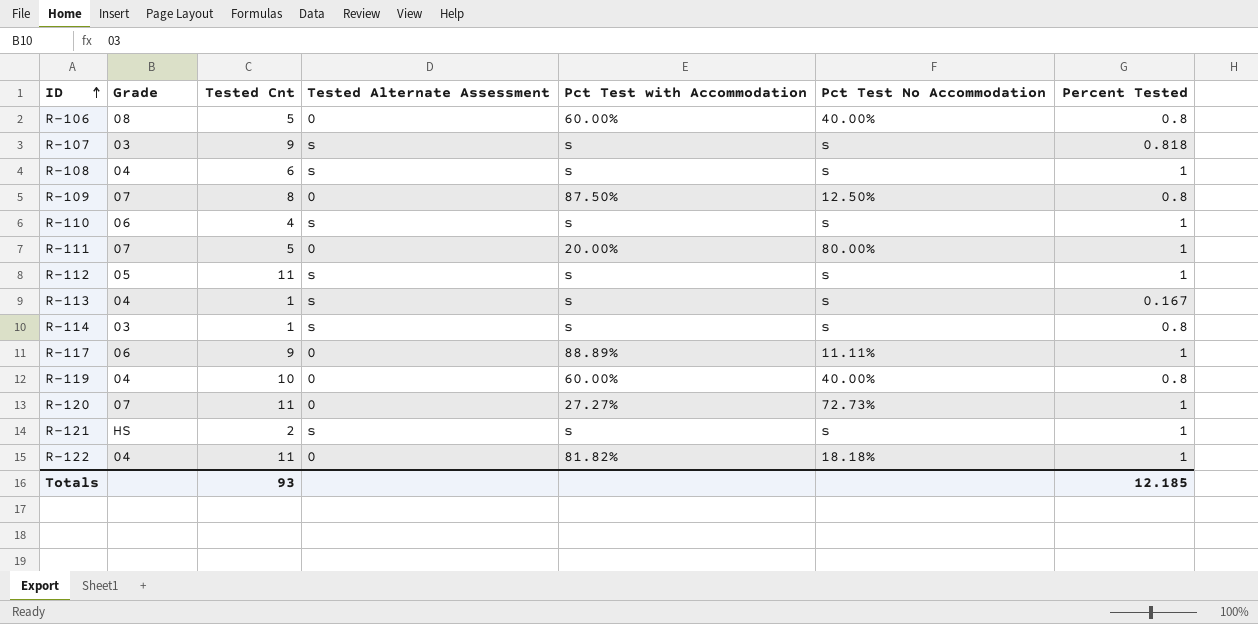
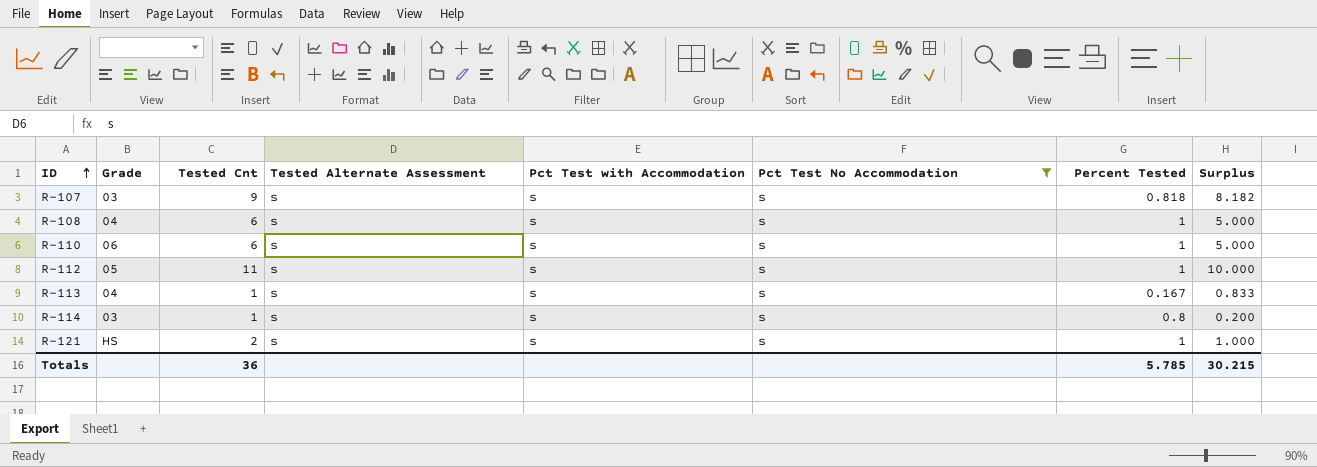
filter: none -> Pct Test No Accommodation = s
column Surplus | formula: none -> [Tested Cnt] - [Percent Tested]
R-110 | Tested Cnt: 4 -> 6
Totals | Tested Cnt: 93 -> 36
Totals | Percent Tested: 12.185 -> 5.785

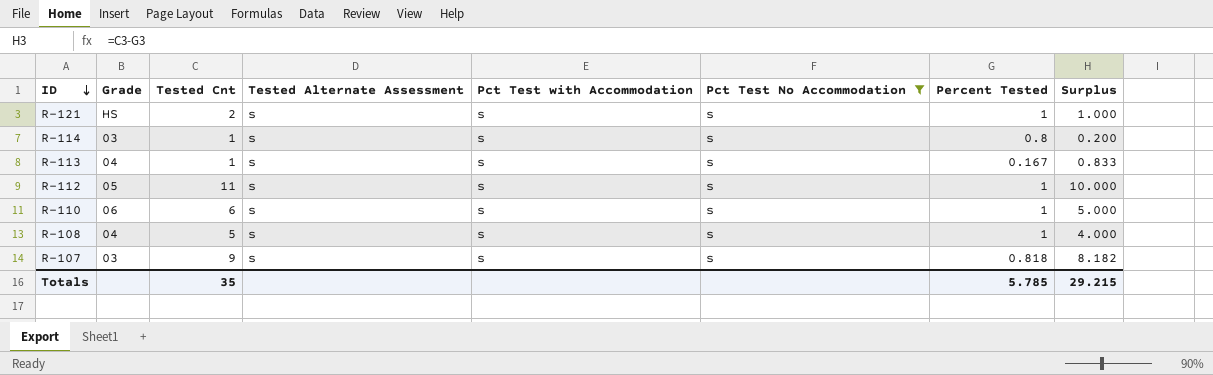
row order: ID ascending -> ID descending
R-108 | Tested Cnt: 6 -> 5
R-108 | Surplus: 5.000 -> 4.000
Totals | Tested Cnt: 36 -> 35
Totals | Surplus: 30.215 -> 29.215

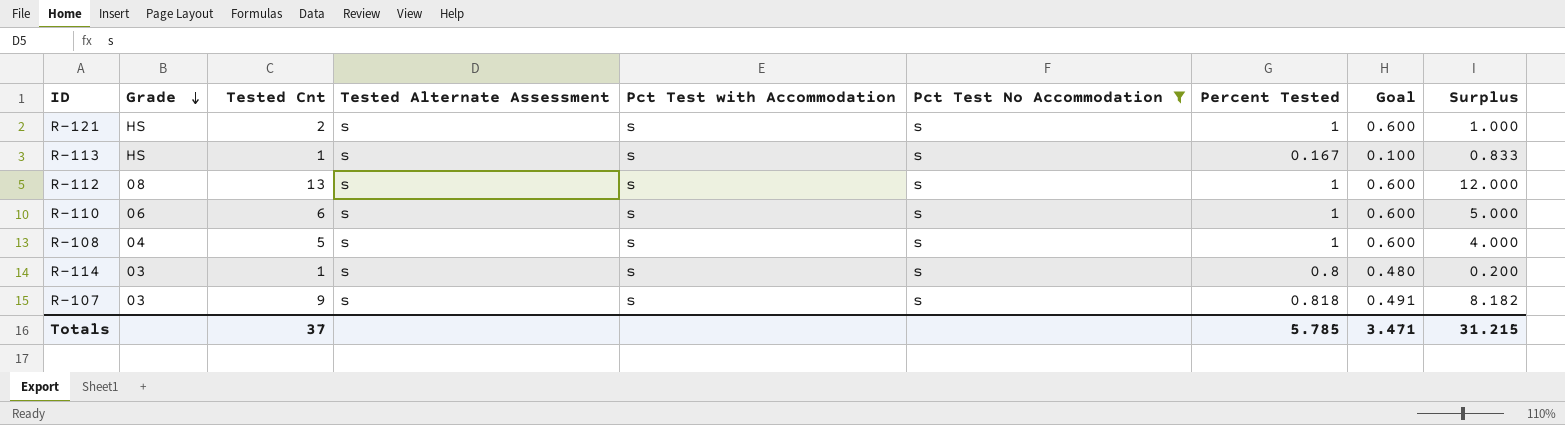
row order: ID descending -> Grade descending
column Goal | formula: none -> [Percent Tested] * 0.6
R-113 | Grade: 04 -> HS
R-112 | Grade: 05 -> 08
R-112 | Tested Cnt: 11 -> 13
R-112 | Surplus: 10.000 -> 12.000
Totals | Tested Cnt: 35 -> 37
Totals | Surplus: 29.215 -> 31.215

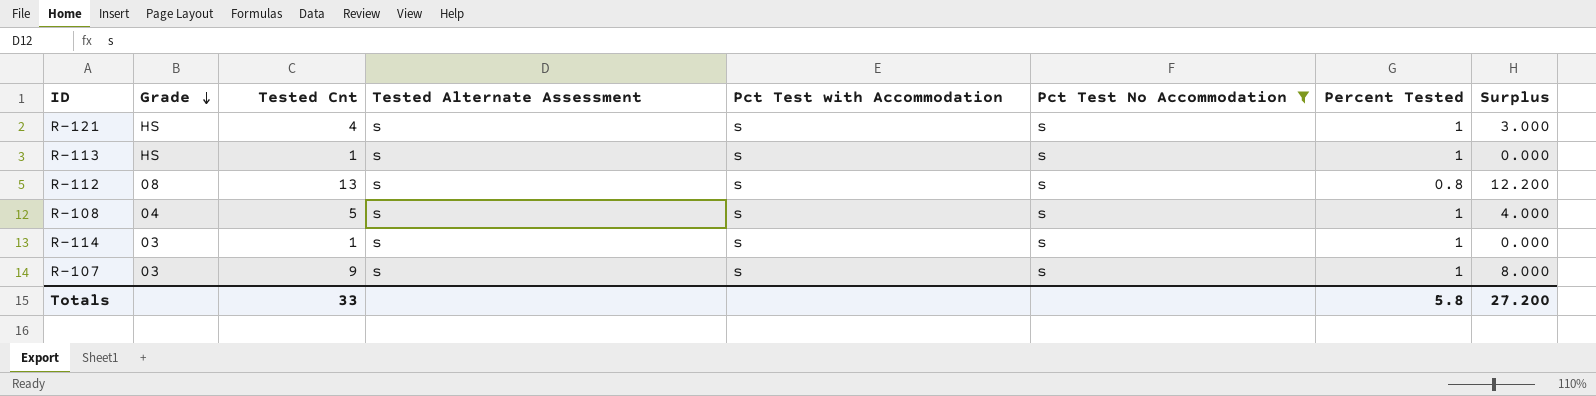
column Goal | formula: [Percent Tested] * 0.6 -> none
row R-110: 06 | 6 | s | s | s | 1 | 0.600 | 5.000 -> none
R-121 | Tested Cnt: 2 -> 4
R-121 | Surplus: 1.000 -> 3.000
R-113 | Percent Tested: 0.167 -> 1
R-113 | Surplus: 0.833 -> 0.000
R-112 | Percent Tested: 1 -> 0.8
R-112 | Surplus: 12.000 -> 12.200
R-114 | Percent Tested: 0.8 -> 1
R-114 | Surplus: 0.200 -> 0.000
R-107 | Percent Tested: 0.818 -> 1
R-107 | Surplus: 8.182 -> 8.000
Totals | Tested Cnt: 37 -> 33
Totals | Percent Tested: 5.785 -> 5.8
Totals | Surplus: 31.215 -> 27.200

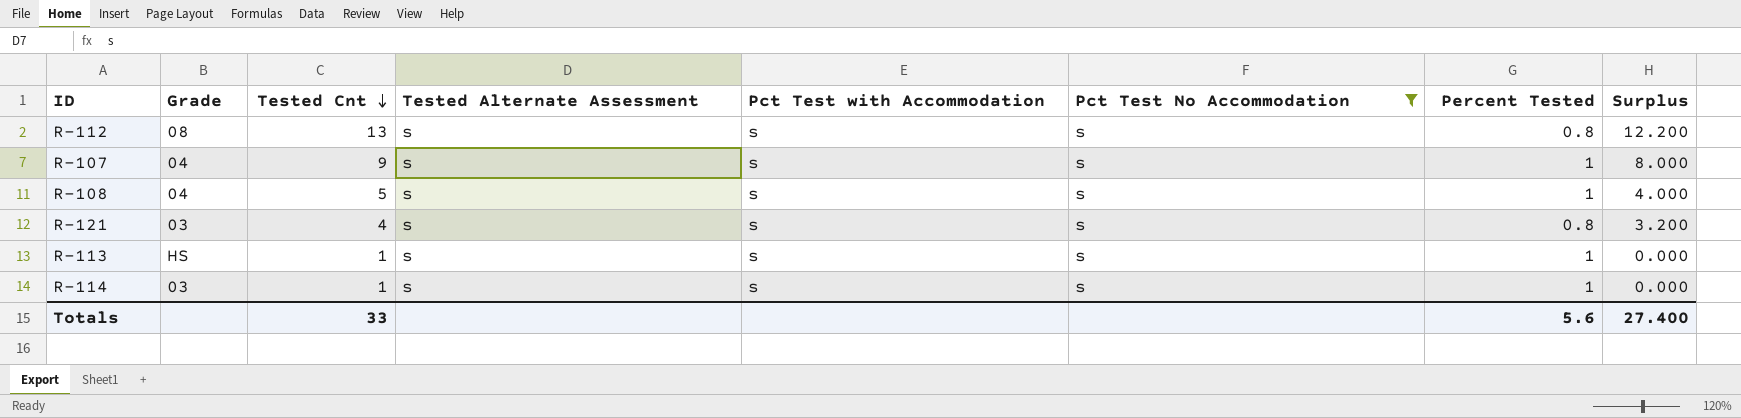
row order: Grade descending -> Tested Cnt descending
R-107 | Grade: 03 -> 04
R-121 | Grade: HS -> 03
R-121 | Percent Tested: 1 -> 0.8
R-121 | Surplus: 3.000 -> 3.200
Totals | Percent Tested: 5.8 -> 5.6
Totals | Surplus: 27.200 -> 27.400

